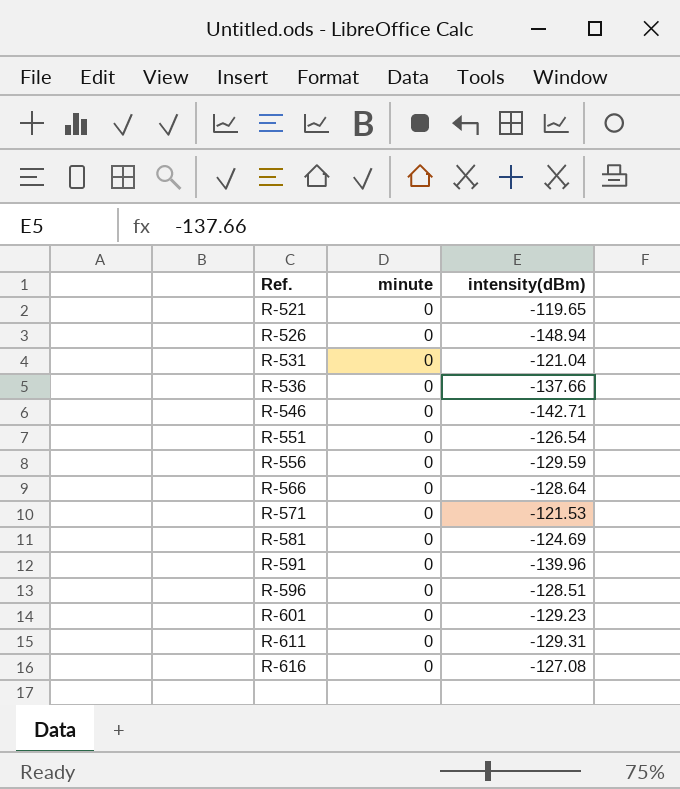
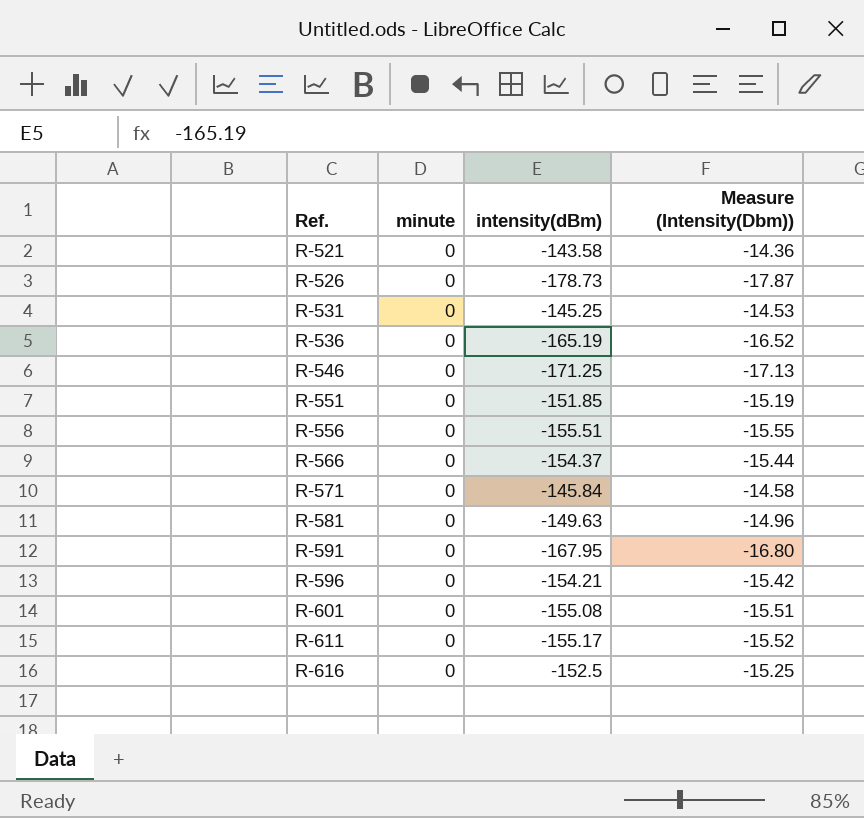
column Measure (Intensity(Dbm)) | formula: none -> [intensity(dBm)] * 0.1
R-521 | intensity(dBm): -119.65 -> -143.58
R-526 | intensity(dBm): -148.94 -> -178.73
R-531 | intensity(dBm): -121.04 -> -145.25
R-536 | intensity(dBm): -137.66 -> -165.19
R-546 | intensity(dBm): -142.71 -> -171.25
R-551 | intensity(dBm): -126.54 -> -151.85
R-556 | intensity(dBm): -129.59 -> -155.51
R-566 | intensity(dBm): -128.64 -> -154.37
R-571 | intensity(dBm): -121.53 -> -145.84
R-581 | intensity(dBm): -124.69 -> -149.63
R-591 | intensity(dBm): -139.96 -> -167.95
R-596 | intensity(dBm): -128.51 -> -154.21
R-601 | intensity(dBm): -129.23 -> -155.08
R-611 | intensity(dBm): -129.31 -> -155.17
R-616 | intensity(dBm): -127.08 -> -152.5

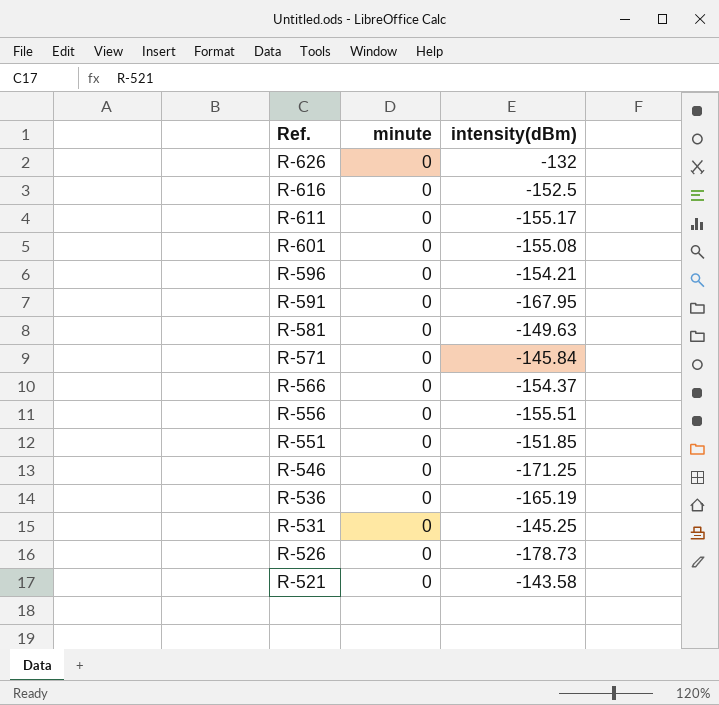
row order: Ref. ascending -> Ref. descending
column Measure (Intensity(Dbm)) | formula: [intensity(dBm)] * 0.1 -> none
row R-626: none -> 0 | -132

